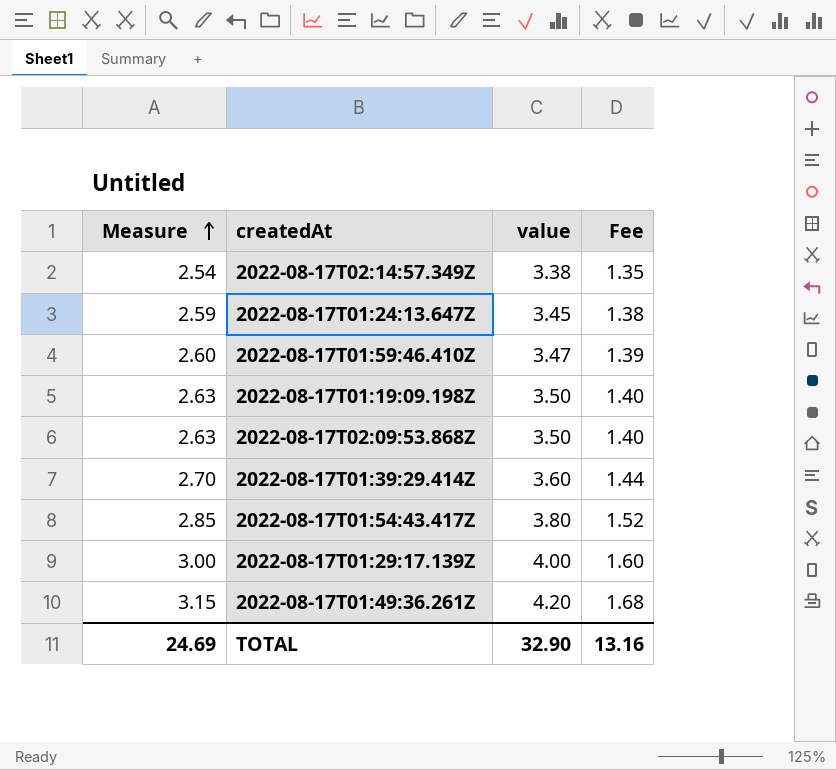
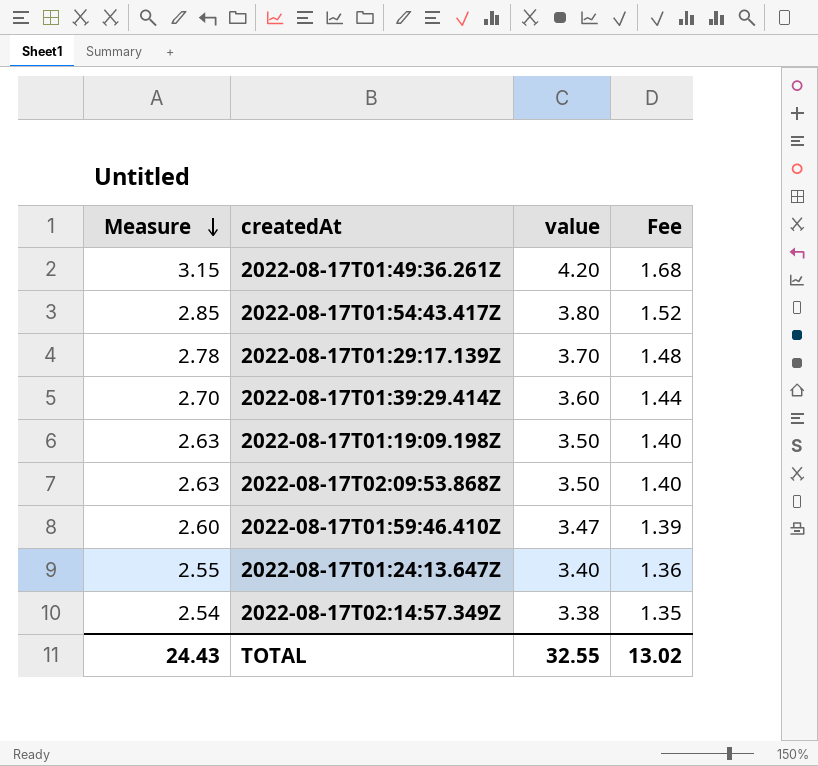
row order: Measure ascending -> Measure descending
2022-08-17T01:29:17.139Z | Measure: 3.00 -> 2.78
2022-08-17T01:29:17.139Z | value: 4.00 -> 3.70
2022-08-17T01:29:17.139Z | Fee: 1.60 -> 1.48
2022-08-17T01:24:13.647Z | Measure: 2.59 -> 2.55
2022-08-17T01:24:13.647Z | value: 3.45 -> 3.40
2022-08-17T01:24:13.647Z | Fee: 1.38 -> 1.36
TOTAL | Measure: 24.69 -> 24.43
TOTAL | value: 32.90 -> 32.55
TOTAL | Fee: 13.16 -> 13.02

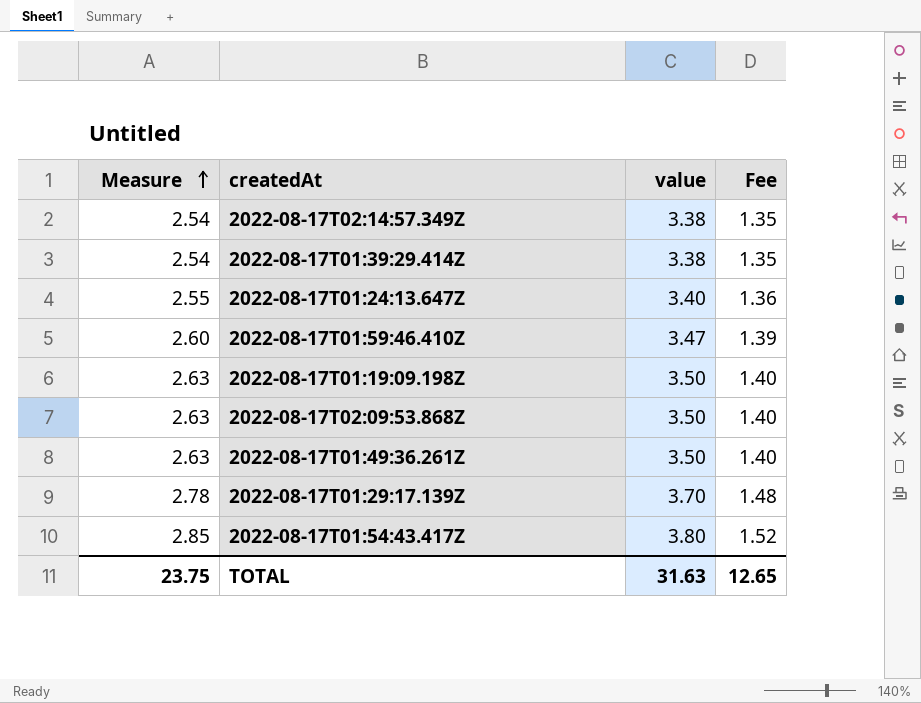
row order: Measure descending -> Measure ascending
2022-08-17T01:39:29.414Z | Measure: 2.70 -> 2.54
2022-08-17T01:39:29.414Z | value: 3.60 -> 3.38
2022-08-17T01:39:29.414Z | Fee: 1.44 -> 1.35
2022-08-17T01:49:36.261Z | Measure: 3.15 -> 2.63
2022-08-17T01:49:36.261Z | value: 4.20 -> 3.50
2022-08-17T01:49:36.261Z | Fee: 1.68 -> 1.40
TOTAL | Measure: 24.43 -> 23.75
TOTAL | value: 32.55 -> 31.63
TOTAL | Fee: 13.02 -> 12.65

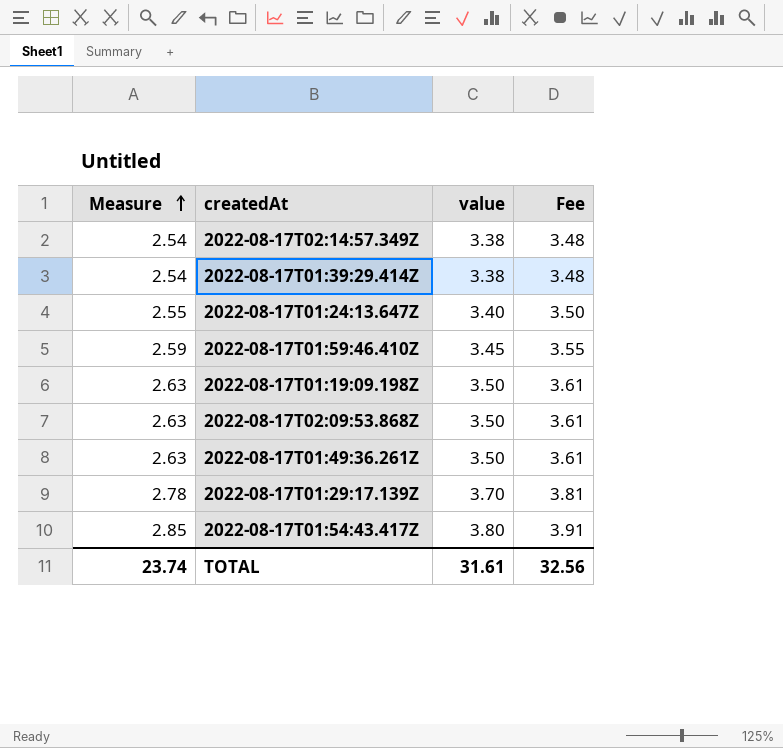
column Fee | formula: [value] * 0.4 -> [value] * 1.03
2022-08-17T01:59:46.410Z | Measure: 2.60 -> 2.59
2022-08-17T01:59:46.410Z | value: 3.47 -> 3.45
TOTAL | Measure: 23.75 -> 23.74
TOTAL | value: 31.63 -> 31.61
TOTAL | Fee: 12.65 -> 32.56

